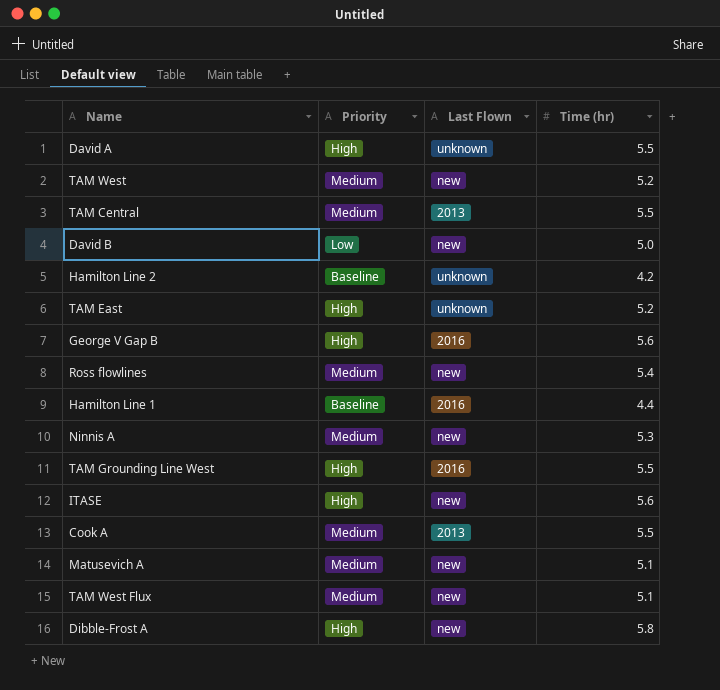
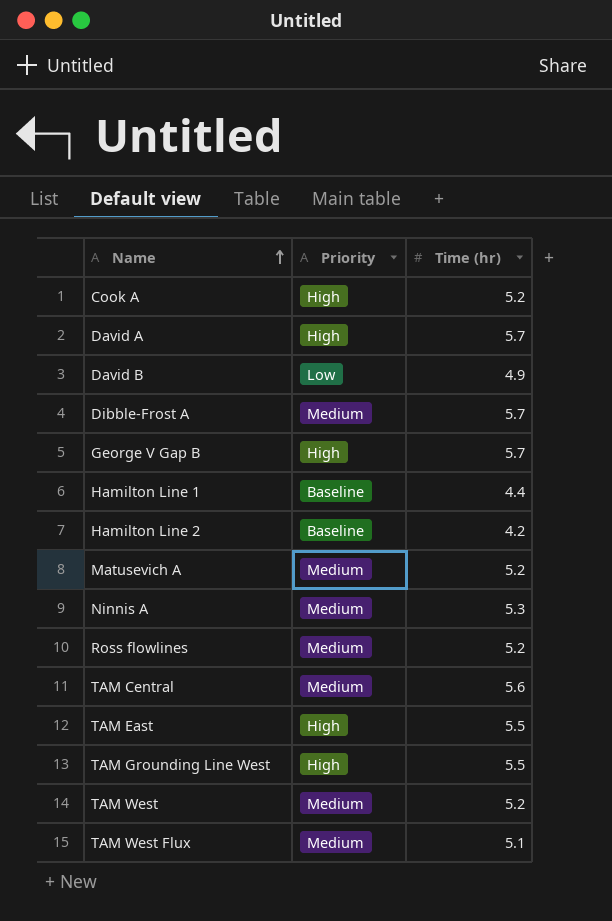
row order: none -> Name ascending
column Last Flown | position: 3 -> none
row ITASE: High | new | 5.6 -> none
Cook A | Priority: Medium -> High
Cook A | Time (hr): 5.5 -> 5.2
David A | Time (hr): 5.5 -> 5.7
David B | Time (hr): 5.0 -> 4.9
Dibble-Frost A | Priority: High -> Medium
Dibble-Frost A | Time (hr): 5.8 -> 5.7
George V Gap B | Time (hr): 5.6 -> 5.7
Matusevich A | Time (hr): 5.1 -> 5.2
Ross flowlines | Time (hr): 5.4 -> 5.2
TAM Central | Time (hr): 5.5 -> 5.6
TAM East | Time (hr): 5.2 -> 5.5

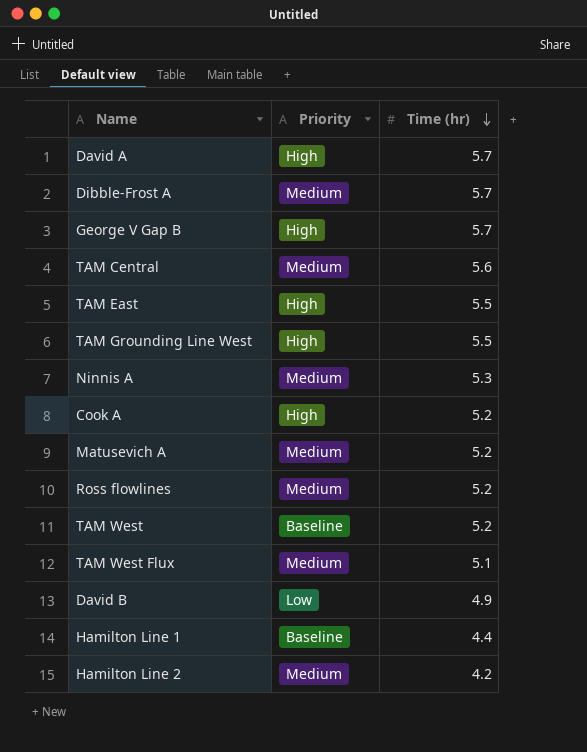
row order: Name ascending -> Time (hr) descending
TAM West | Priority: Medium -> Baseline
Hamilton Line 2 | Priority: Baseline -> Medium

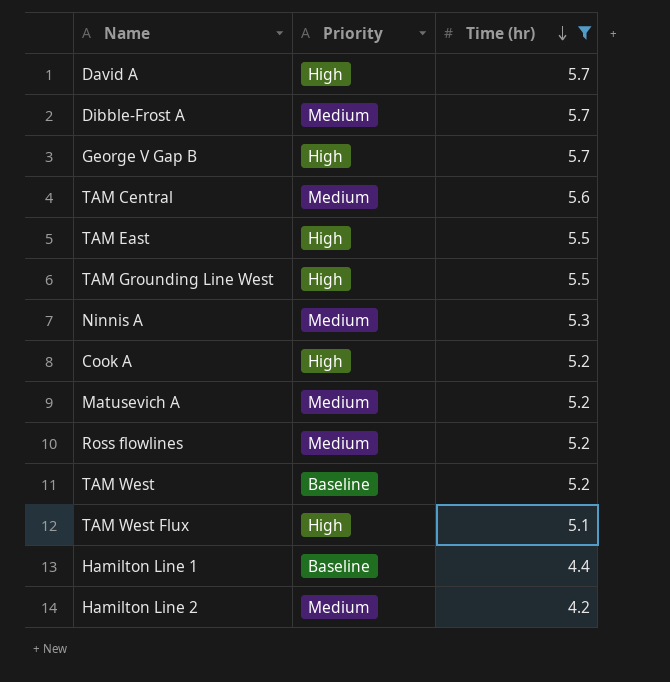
filter: none -> Time (hr) != 4.9
TAM West Flux | Priority: Medium -> High

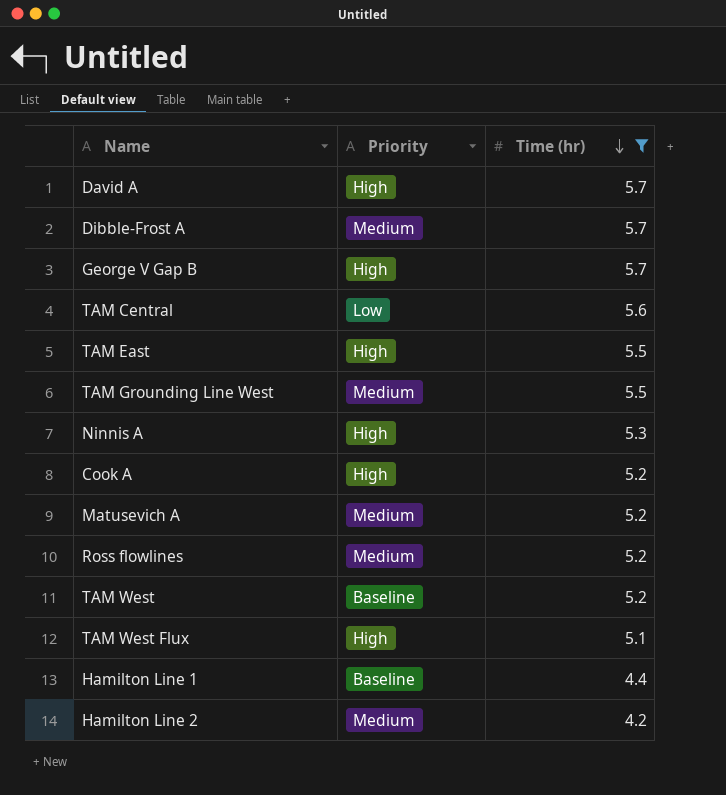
TAM Central | Priority: Medium -> Low
TAM Grounding Line West | Priority: High -> Medium
Ninnis A | Priority: Medium -> High

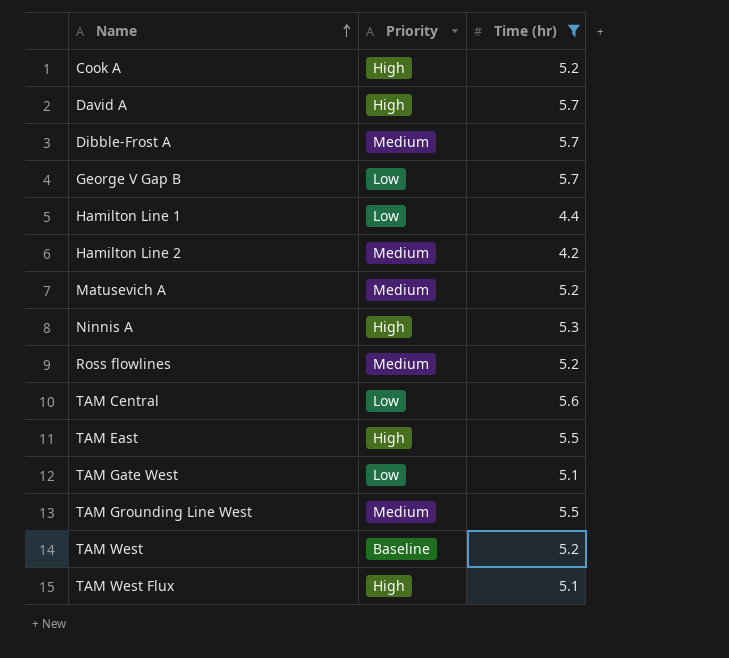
row order: Time (hr) descending -> Name ascending
George V Gap B | Priority: High -> Low
Hamilton Line 1 | Priority: Baseline -> Low
row TAM Gate West: none -> Low | 5.1

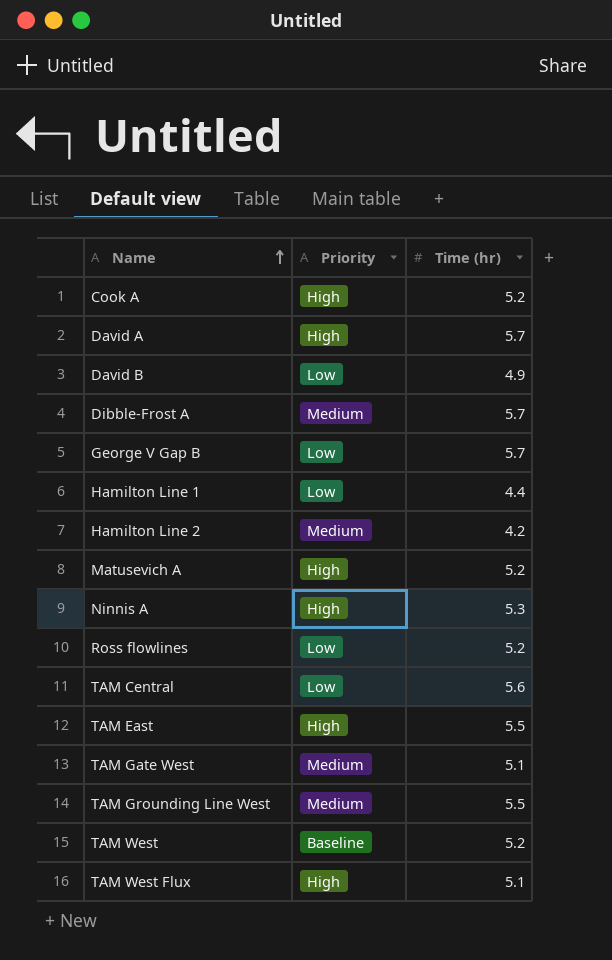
filter: Time (hr) != 4.9 -> none
Matusevich A | Priority: Medium -> High
Ross flowlines | Priority: Medium -> Low
TAM Gate West | Priority: Low -> Medium

